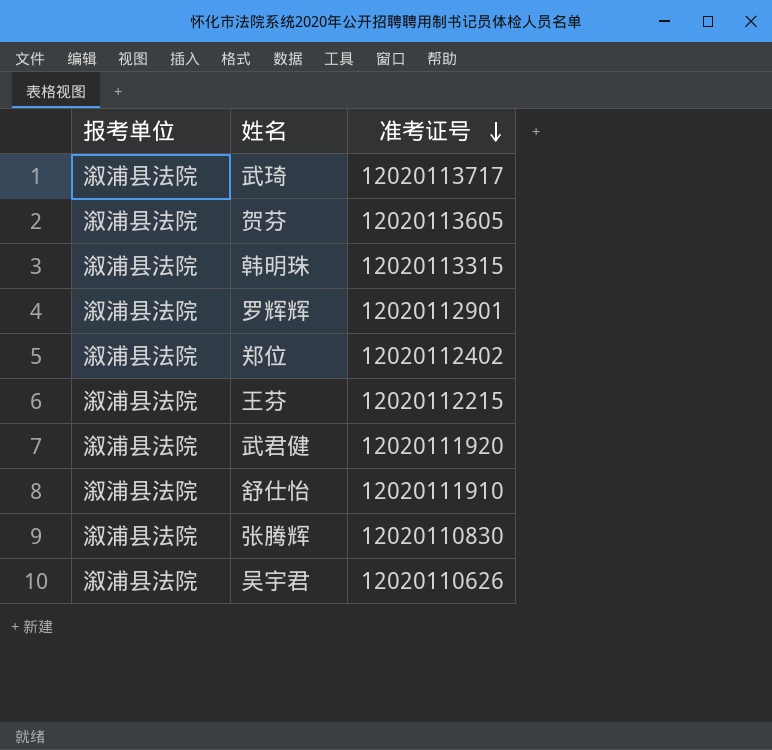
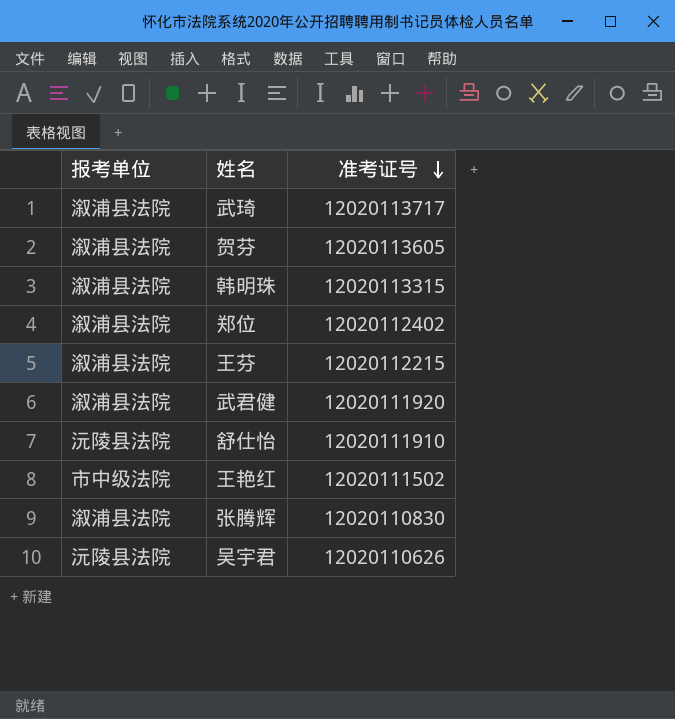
row 罗辉辉: 溆浦县法院 | 12020112901 -> none
舒仕怡 | 报考单位: 溆浦县法院 -> 沅陵县法院
row 王艳红: none -> 市中级法院 | 12020111502
吴宇君 | 报考单位: 溆浦县法院 -> 沅陵县法院

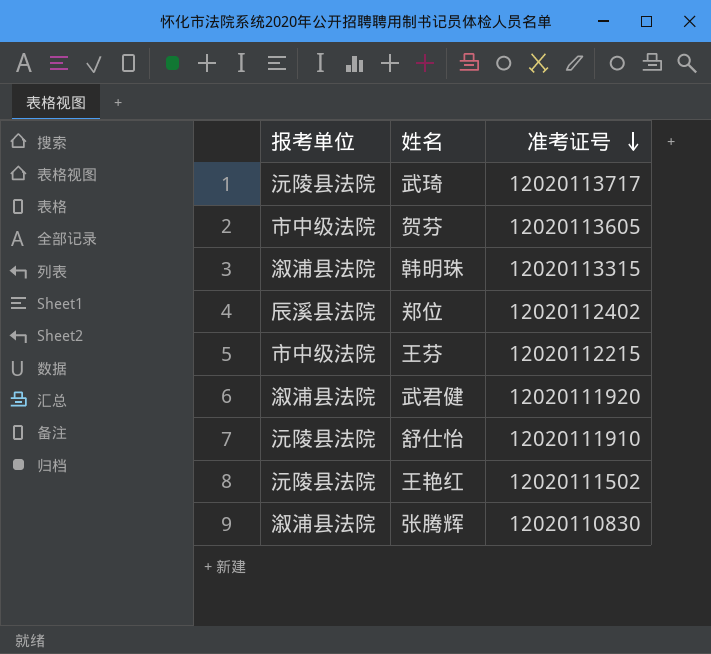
row 吴宇君: 沅陵县法院 | 12020110626 -> none
武琦 | 报考单位: 溆浦县法院 -> 沅陵县法院
贺芬 | 报考单位: 溆浦县法院 -> 市中级法院
郑位 | 报考单位: 溆浦县法院 -> 辰溪县法院
王芬 | 报考单位: 溆浦县法院 -> 市中级法院
王艳红 | 报考单位: 市中级法院 -> 沅陵县法院

